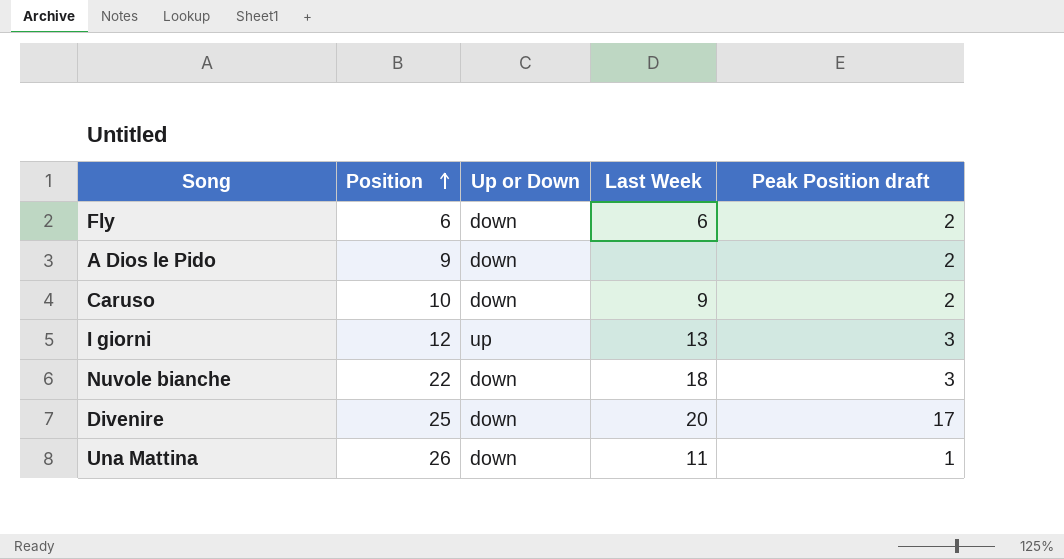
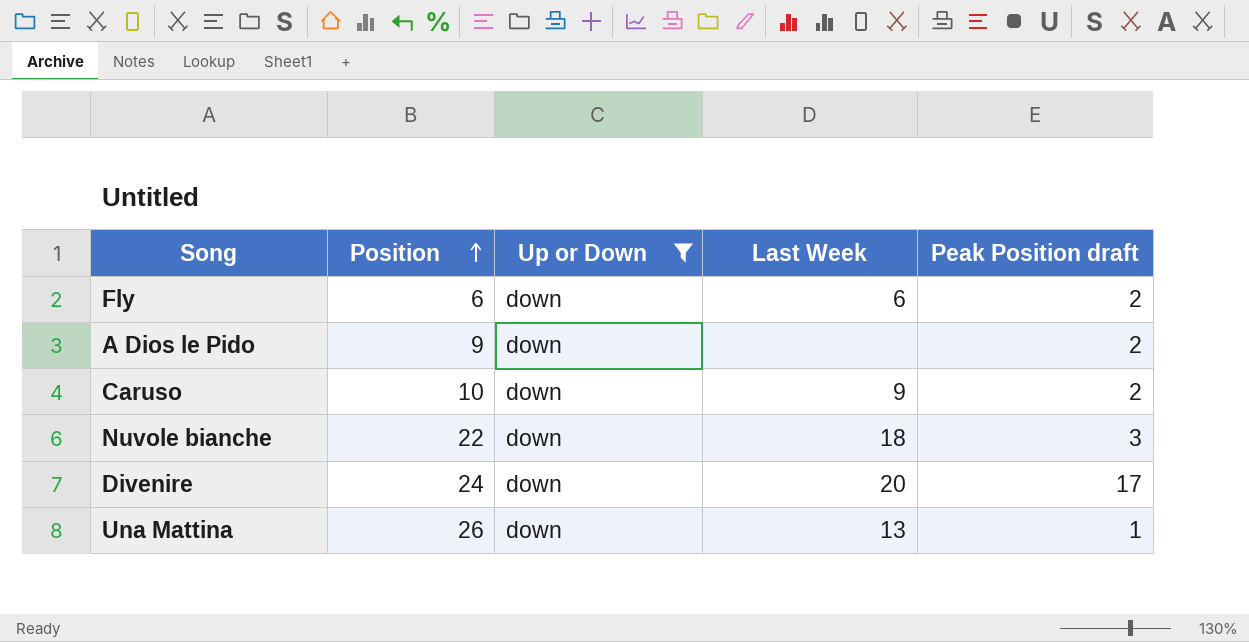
filter: none -> Up or Down = down
Divenire | Position: 25 -> 24
Una Mattina | Last Week: 11 -> 13

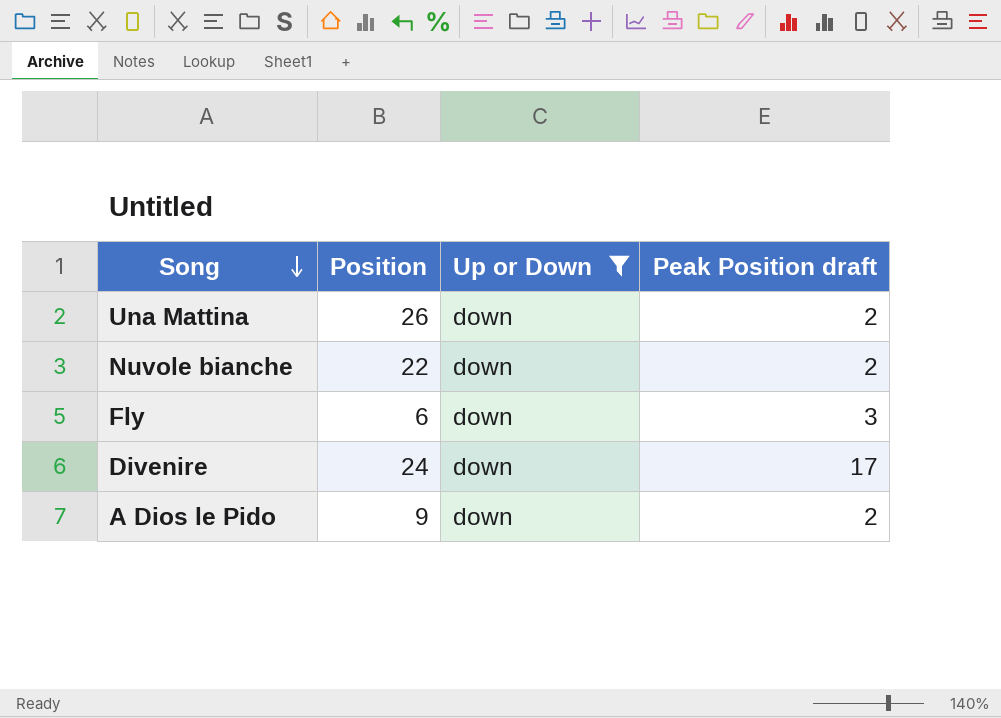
row order: Position ascending -> Song descending
column Last Week | position: 4 -> none
row Caruso: 10 | down | 9 | 2 -> none
Una Mattina | Peak Position draft: 1 -> 2
Nuvole bianche | Peak Position draft: 3 -> 2
Fly | Peak Position draft: 2 -> 3

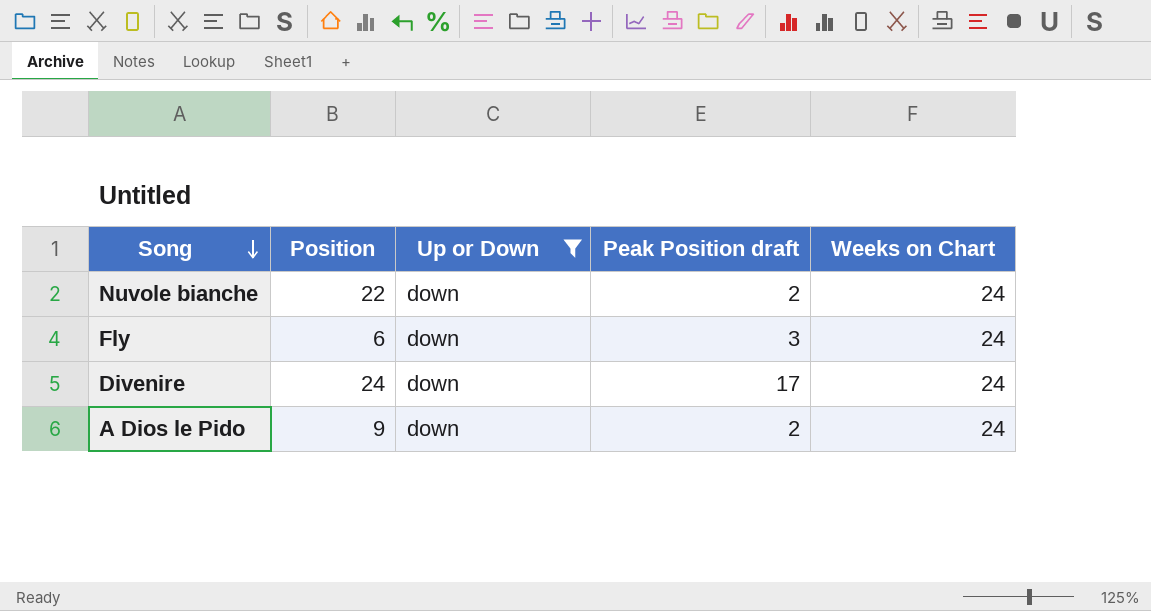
column Weeks on Chart | position: none -> 5
row Una Mattina: 26 | down | 2 -> none

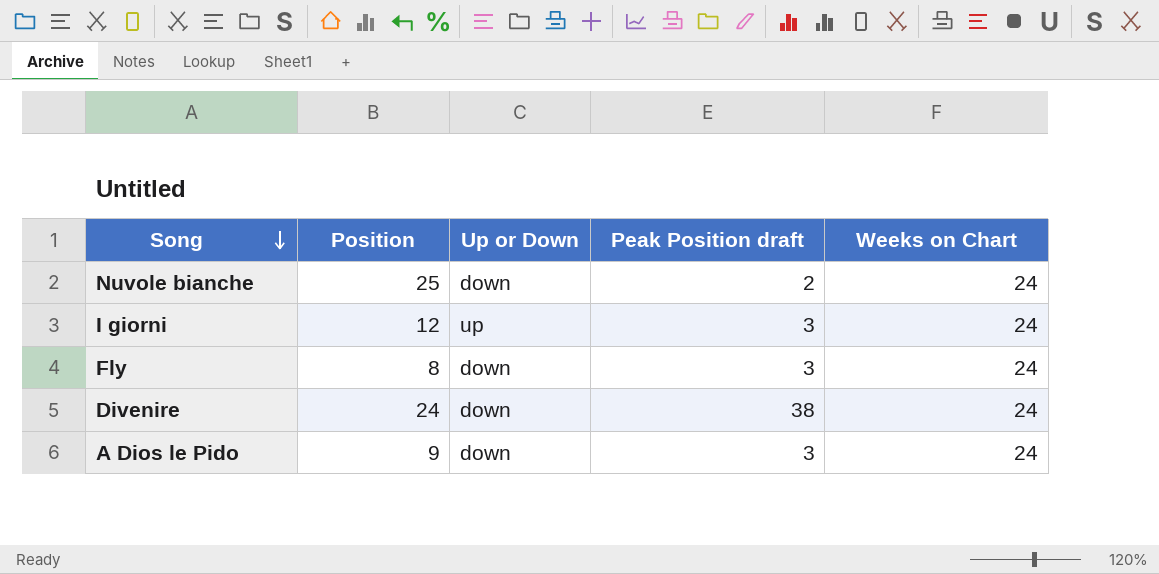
filter: Up or Down = down -> none
Nuvole bianche | Position: 22 -> 25
Fly | Position: 6 -> 8
Divenire | Peak Position draft: 17 -> 38
A Dios le Pido | Peak Position draft: 2 -> 3

